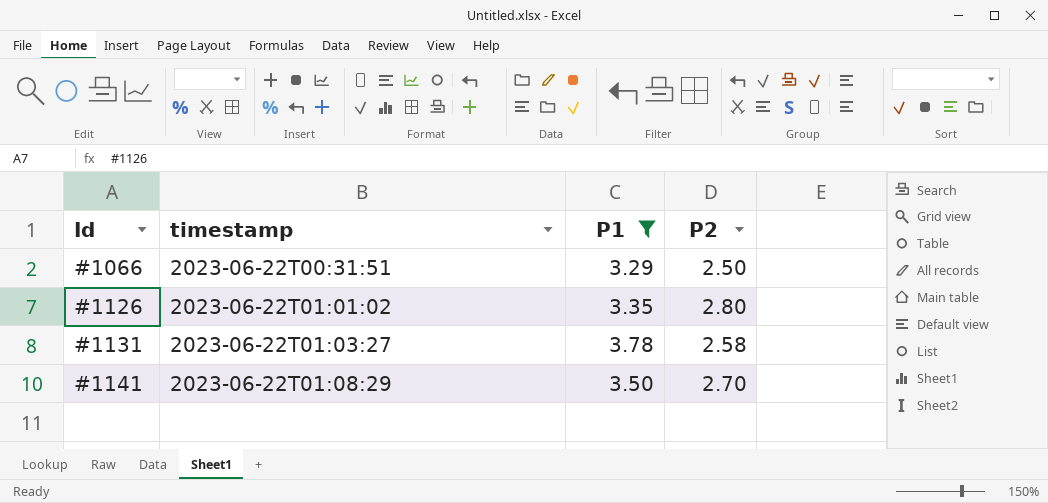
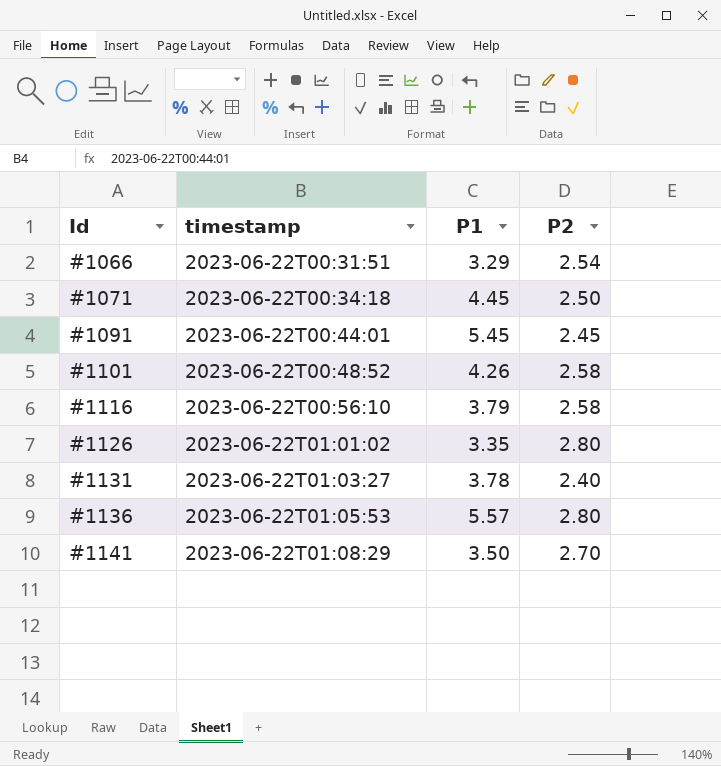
filter: P1 <= 3.78 -> none
#1066 | P2: 2.50 -> 2.54
#1131 | P2: 2.58 -> 2.40

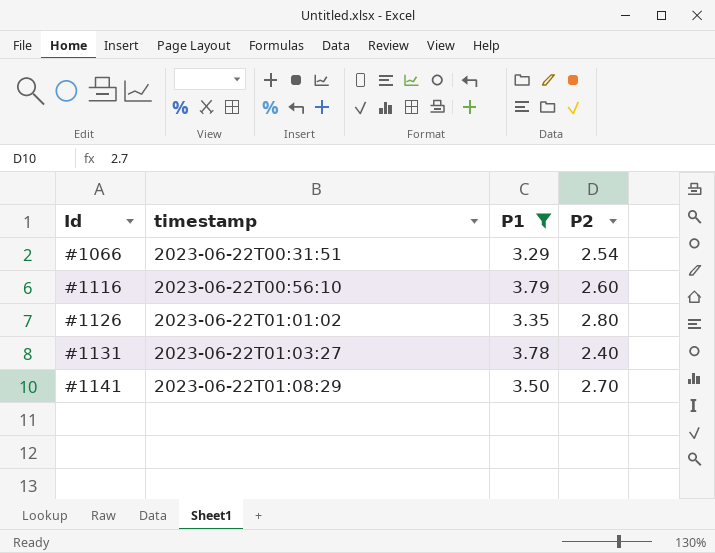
filter: none -> P1 <= 3.79
#1116 | P2: 2.58 -> 2.60

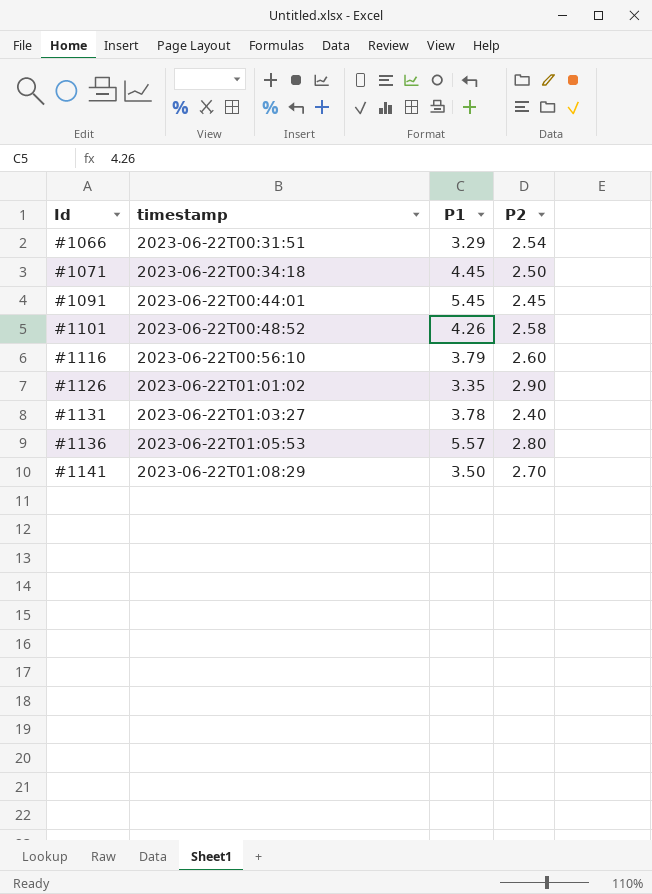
filter: P1 <= 3.79 -> none
#1126 | P2: 2.80 -> 2.90

